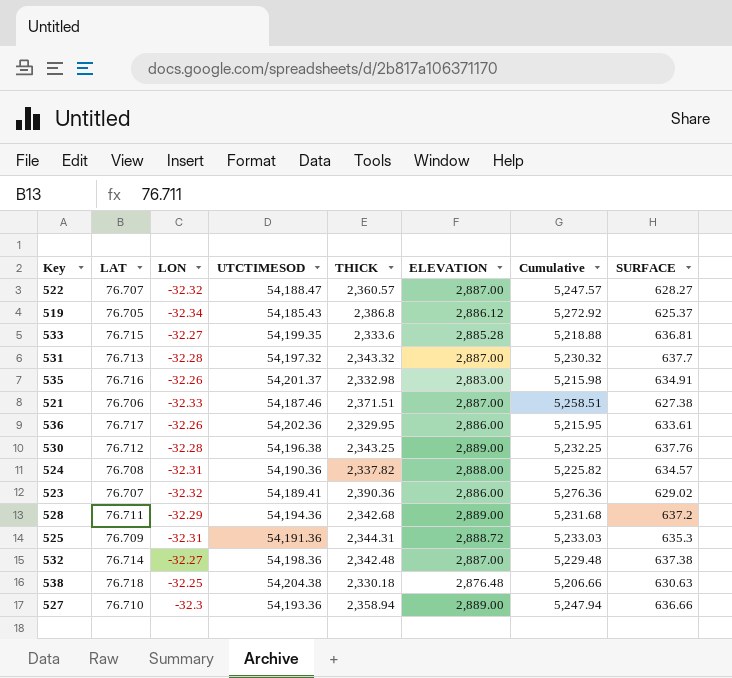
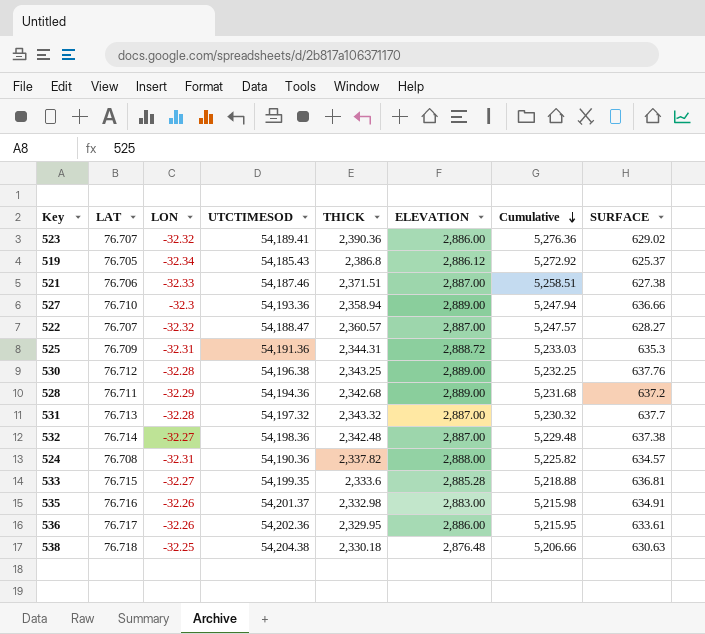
row order: none -> Cumulative descending

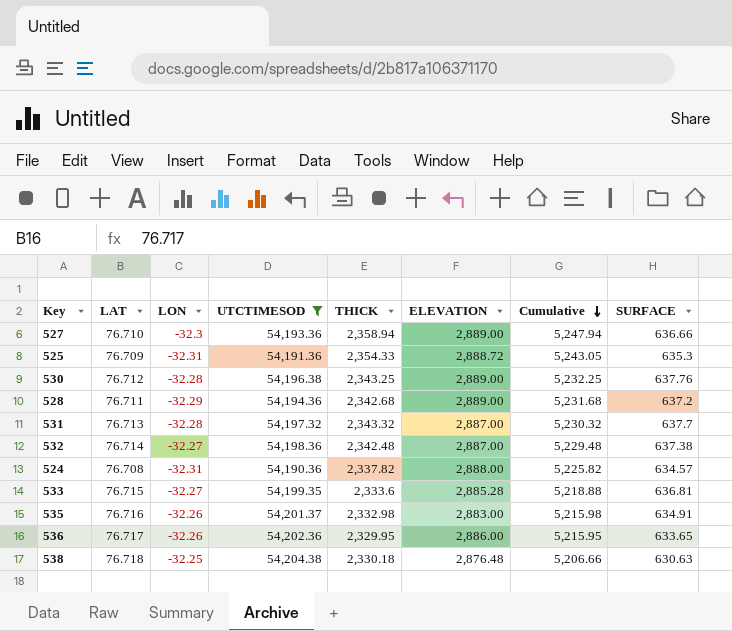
filter: none -> UTCTIMESOD >= 54,190.36
525 | THICK: 2,344.31 -> 2,354.33
525 | Cumulative: 5,233.03 -> 5,243.05
536 | SURFACE: 633.61 -> 633.65

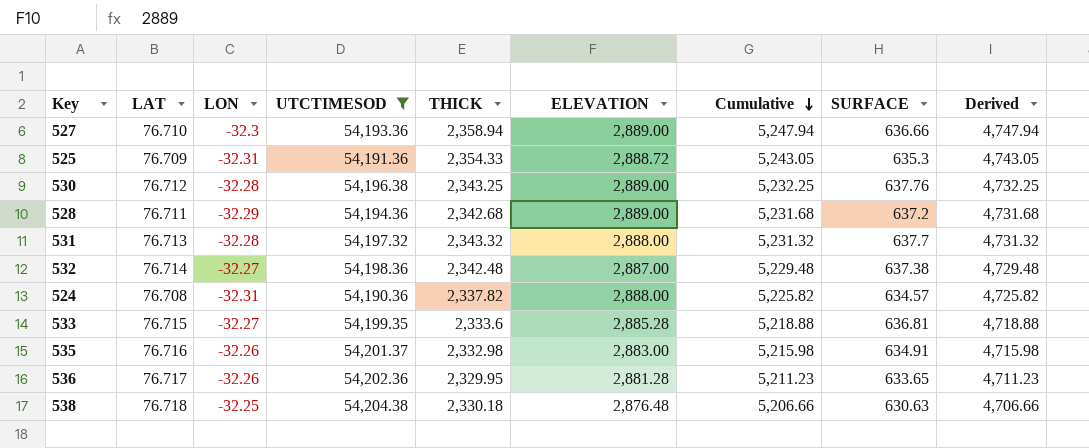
column Derived | formula: none -> [Cumulative] - 500
531 | ELEVATION: 2,887.00 -> 2,888.00
531 | Cumulative: 5,230.32 -> 5,231.32
536 | ELEVATION: 2,886.00 -> 2,881.28
536 | Cumulative: 5,215.95 -> 5,211.23

